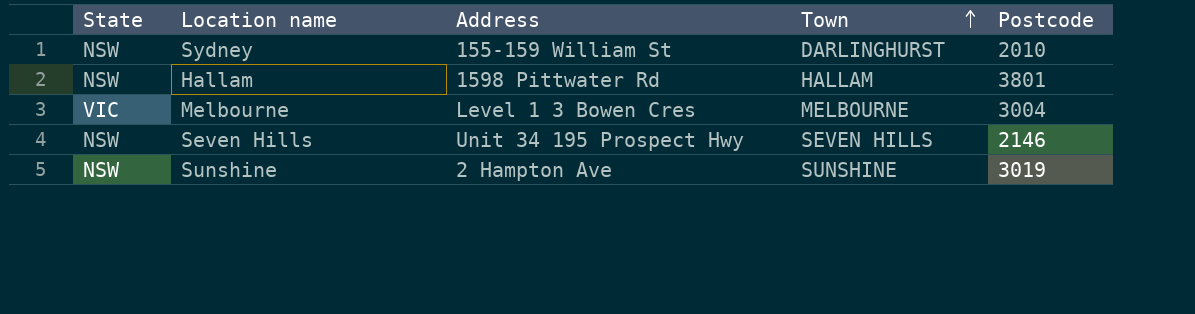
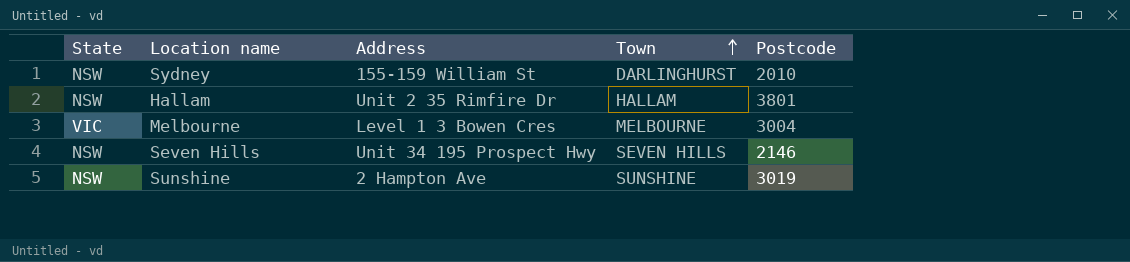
Hallam | Address: 1598 Pittwater Rd -> Unit 2 35 Rimfire Dr

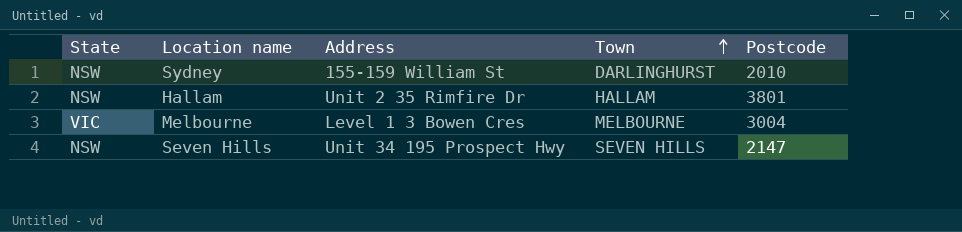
row Sunshine: NSW | 2 Hampton Ave | SUNSHINE | 3019 -> none
Seven Hills | Postcode: 2146 -> 2147

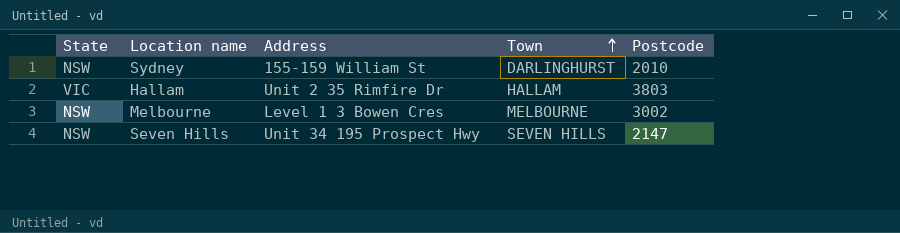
Hallam | State: NSW -> VIC
Hallam | Postcode: 3801 -> 3803
Melbourne | State: VIC -> NSW
Melbourne | Postcode: 3004 -> 3002

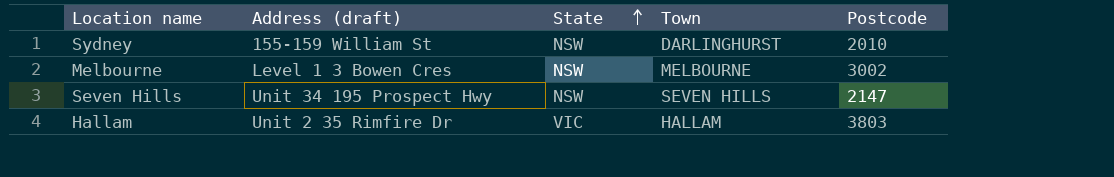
row order: Town ascending -> State ascending
column name: Address -> Address (draft)
column State | position: 1 -> 3

